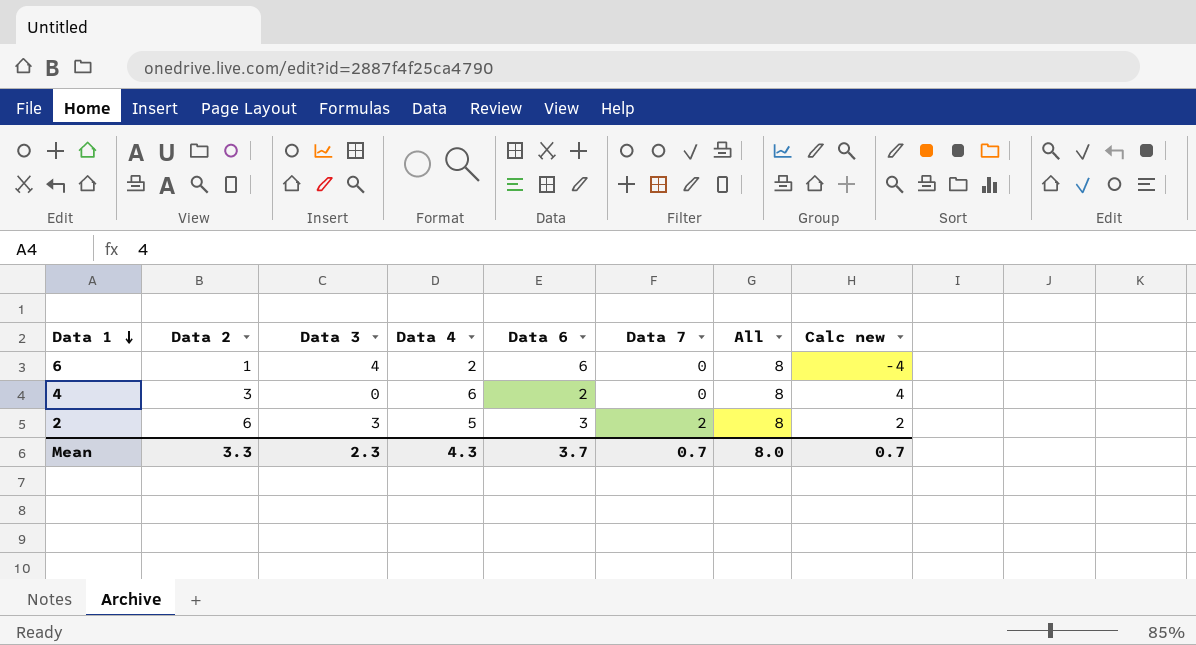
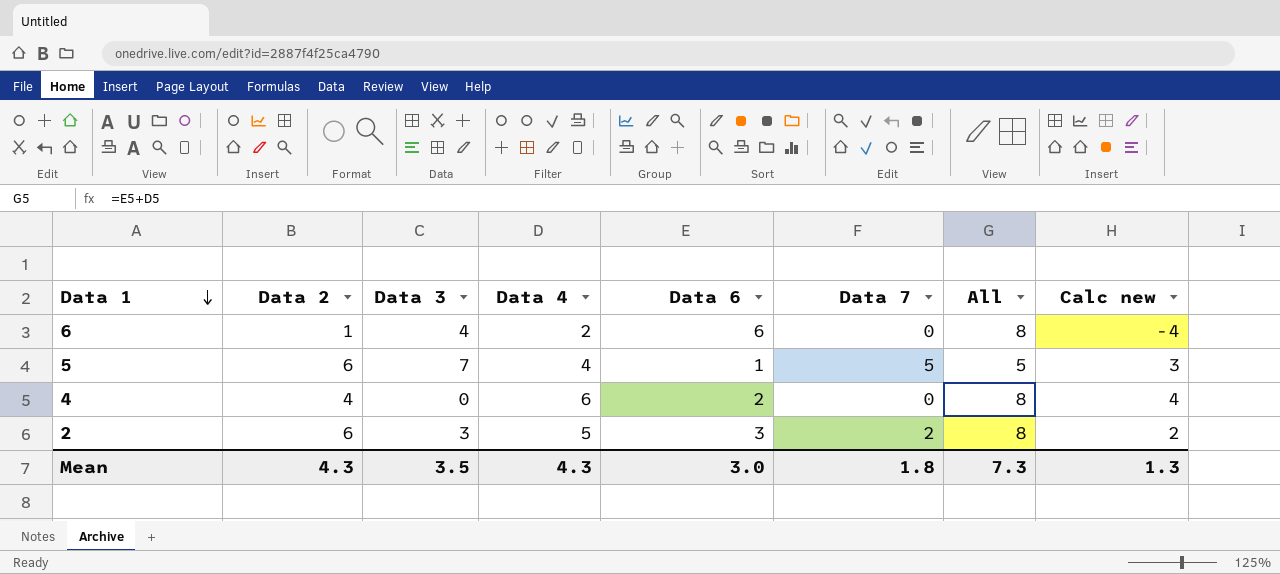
row 5: none -> 6 | 7 | 4 | 1 | 5 | 5 | 3
4 | Data 2: 3 -> 4
Mean | Data 2: 3.3 -> 4.3
Mean | Data 3: 2.3 -> 3.5
Mean | Data 6: 3.7 -> 3.0
Mean | Data 7: 0.7 -> 1.8
Mean | All: 8.0 -> 7.3
Mean | Calc new: 0.7 -> 1.3

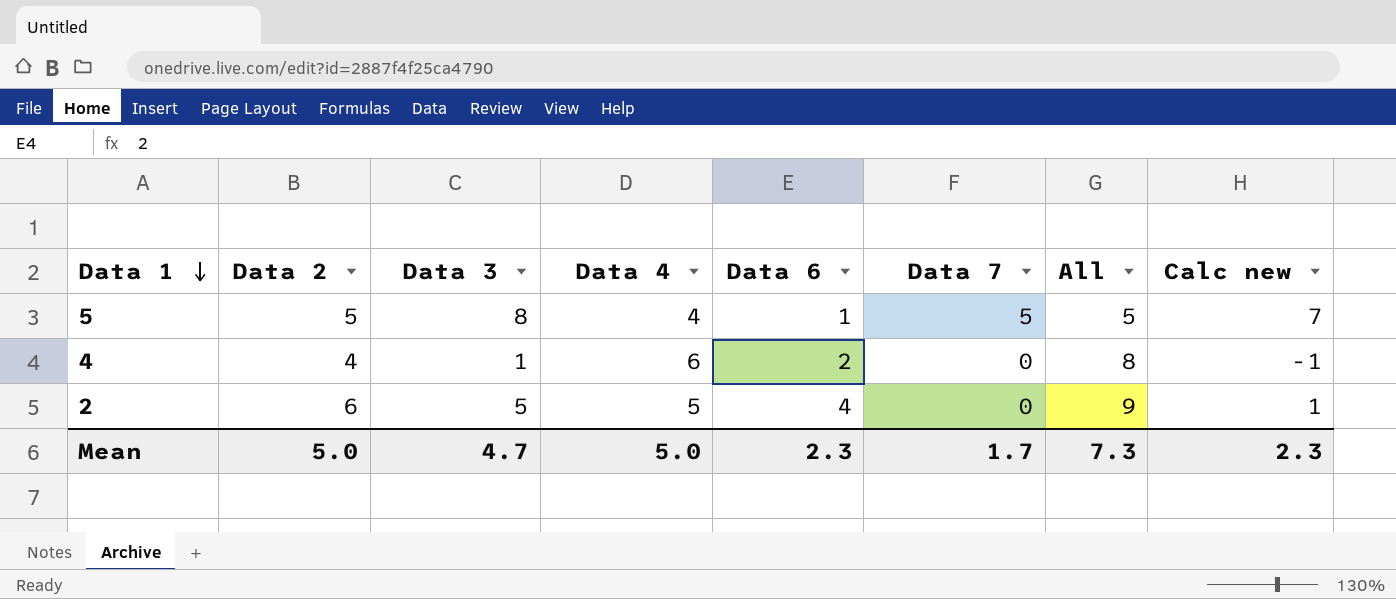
column Calc new | formula: [Data 4] - [Data 6] -> [Data 3] - [Data 6]
row 6: 1 | 4 | 2 | 6 | 0 | 8 | -4 -> none
5 | Data 2: 6 -> 5
5 | Data 3: 7 -> 8
4 | Data 3: 0 -> 1
2 | Data 3: 3 -> 5
2 | Data 6: 3 -> 4
2 | Data 7: 2 -> 0
2 | All: 8 -> 9
Mean | Data 2: 4.3 -> 5.0
Mean | Data 3: 3.5 -> 4.7
Mean | Data 4: 4.3 -> 5.0
Mean | Data 6: 3.0 -> 2.3
Mean | Data 7: 1.8 -> 1.7
Mean | Calc new: 1.3 -> 2.3

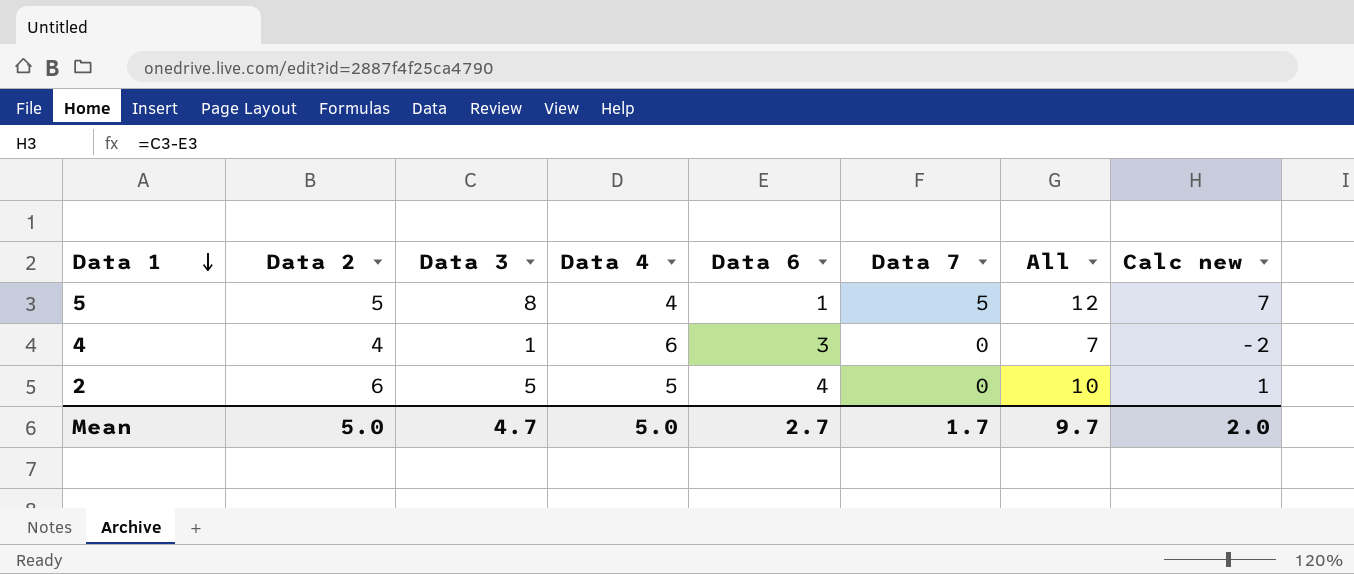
column All | formula: [Data 4] + [Data 6] -> [Data 3] + [Data 4]
4 | Data 6: 2 -> 3
4 | Calc new: -1 -> -2
Mean | Data 6: 2.3 -> 2.7
Mean | All: 7.3 -> 9.7
Mean | Calc new: 2.3 -> 2.0

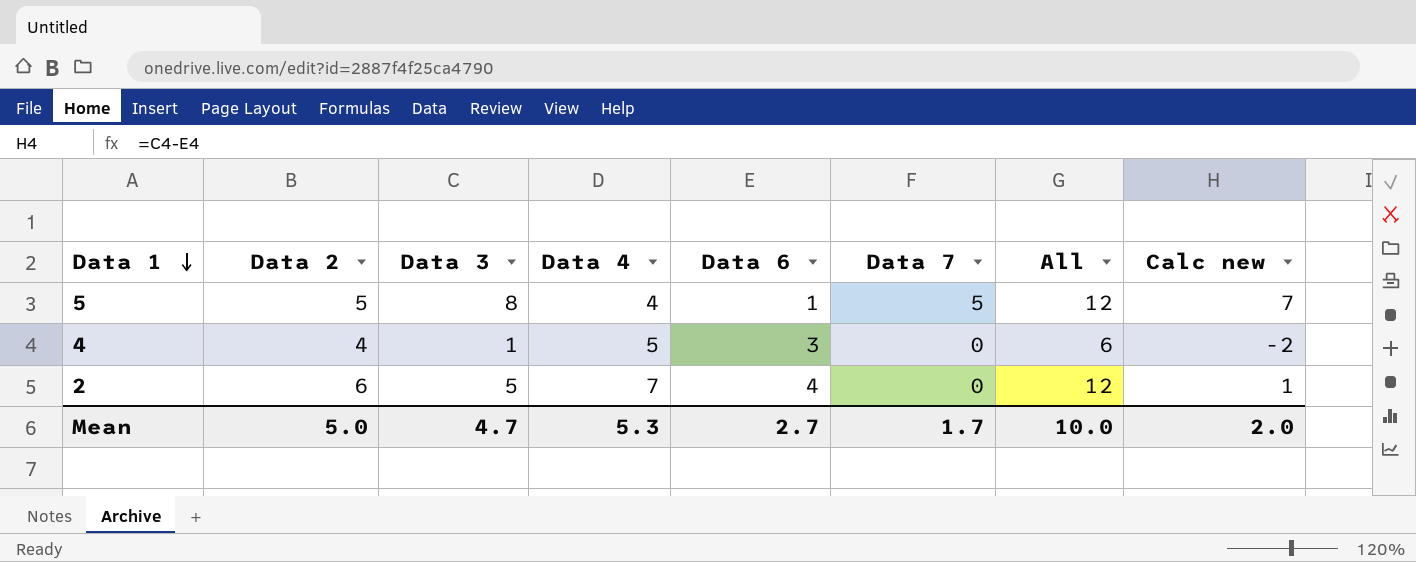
4 | Data 4: 6 -> 5
4 | All: 7 -> 6
2 | Data 4: 5 -> 7
2 | All: 10 -> 12
Mean | Data 4: 5.0 -> 5.3
Mean | All: 9.7 -> 10.0

